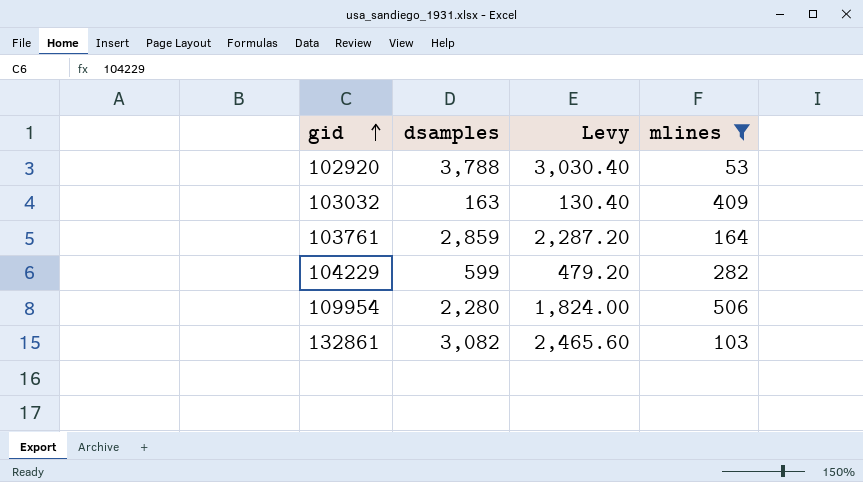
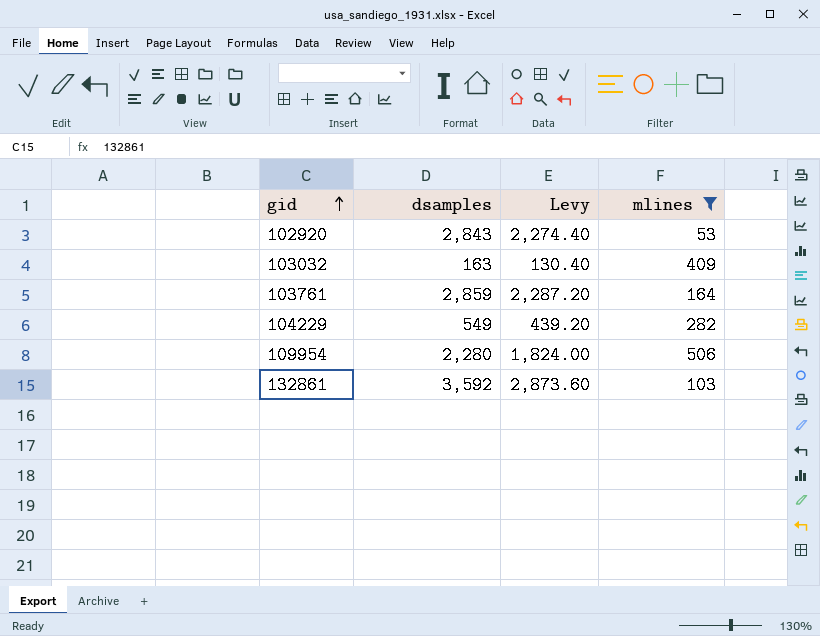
102920 | dsamples: 3,788 -> 2,843
102920 | Levy: 3,030.40 -> 2,274.40
104229 | dsamples: 599 -> 549
104229 | Levy: 479.20 -> 439.20
132861 | dsamples: 3,082 -> 3,592
132861 | Levy: 2,465.60 -> 2,873.60

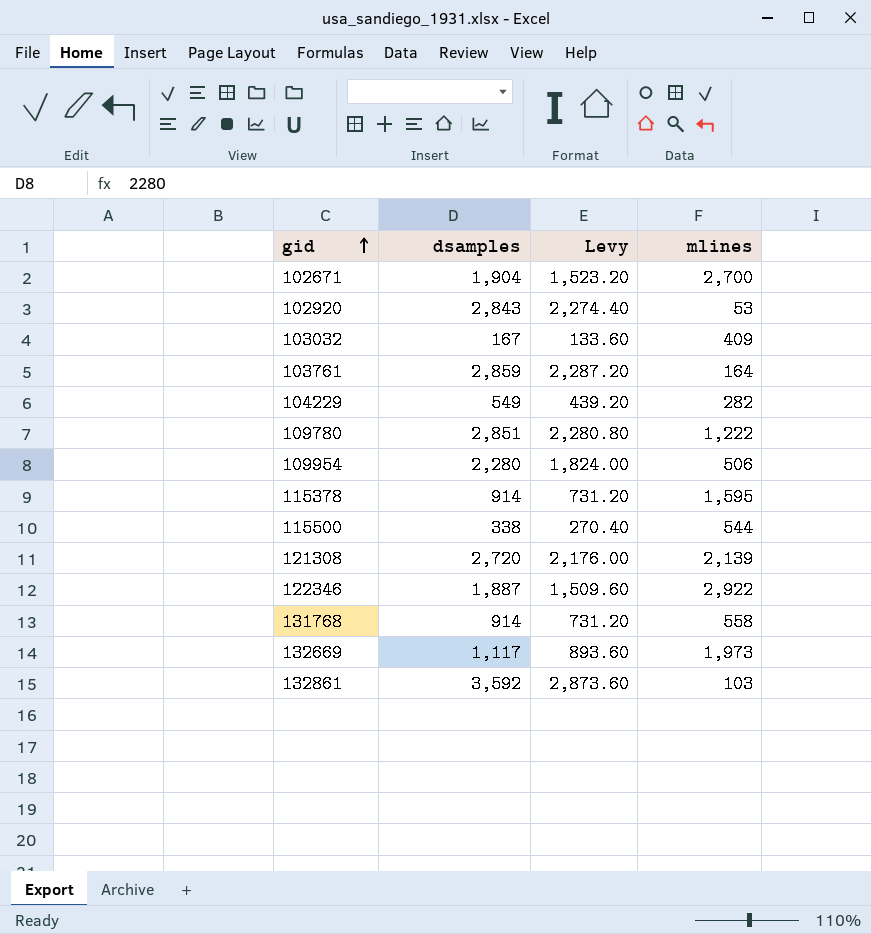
filter: mlines <= 506 -> none
103032 | dsamples: 163 -> 167
103032 | Levy: 130.40 -> 133.60

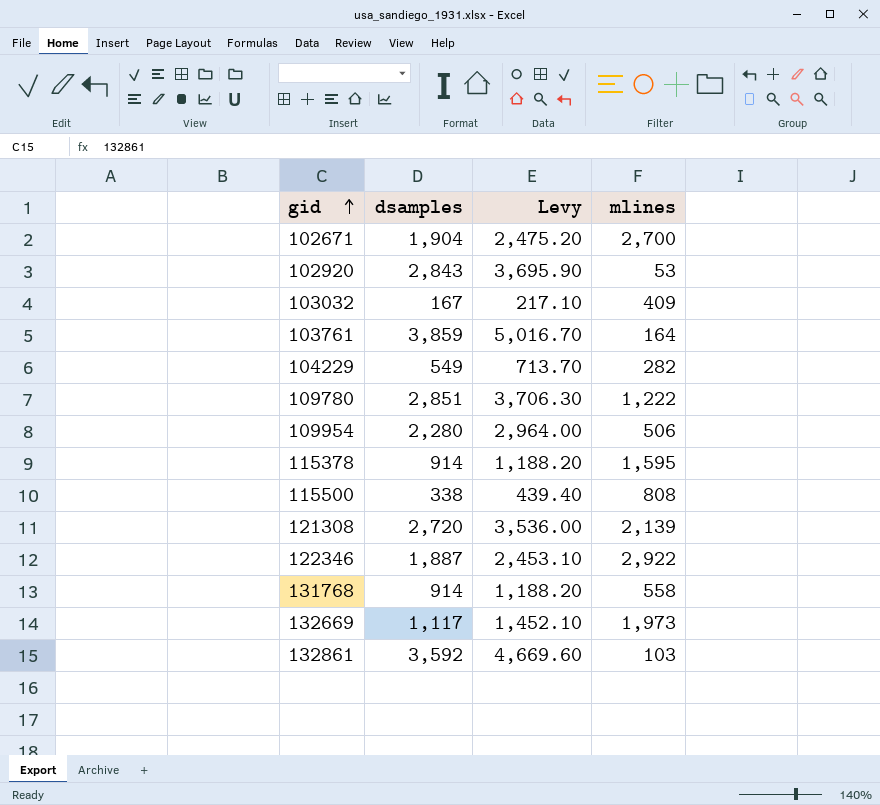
column Levy | formula: [dsamples] * 0.8 -> [dsamples] * 1.3
103761 | dsamples: 2,859 -> 3,859
115500 | mlines: 544 -> 808

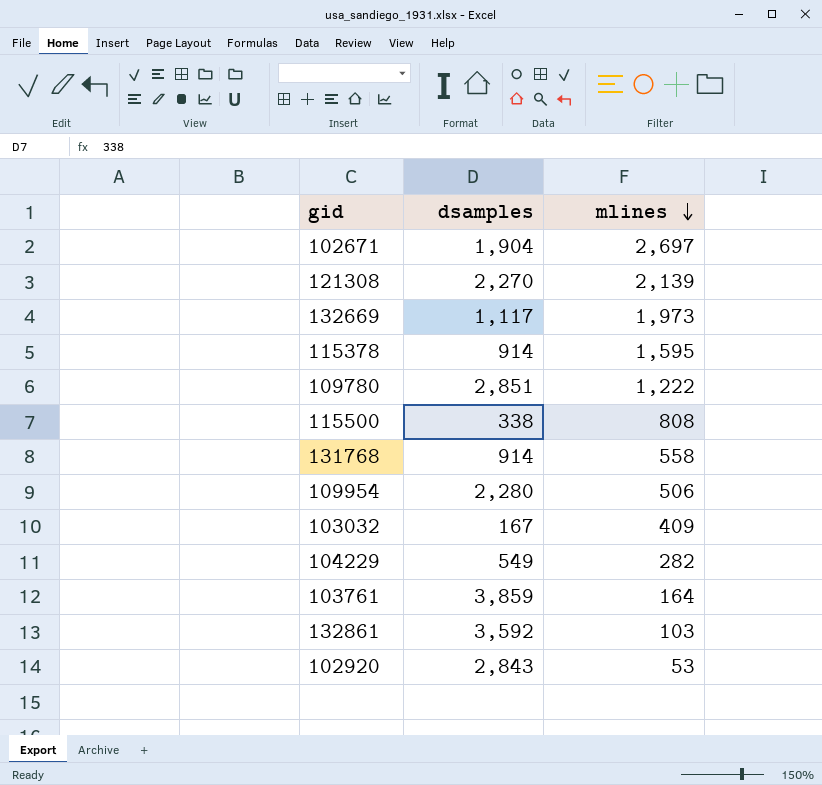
row order: gid ascending -> mlines descending
column Levy | formula: [dsamples] * 1.3 -> none
row 122346: 1,887 | 2,453.10 | 2,922 -> none
102671 | mlines: 2,700 -> 2,697
121308 | dsamples: 2,720 -> 2,270

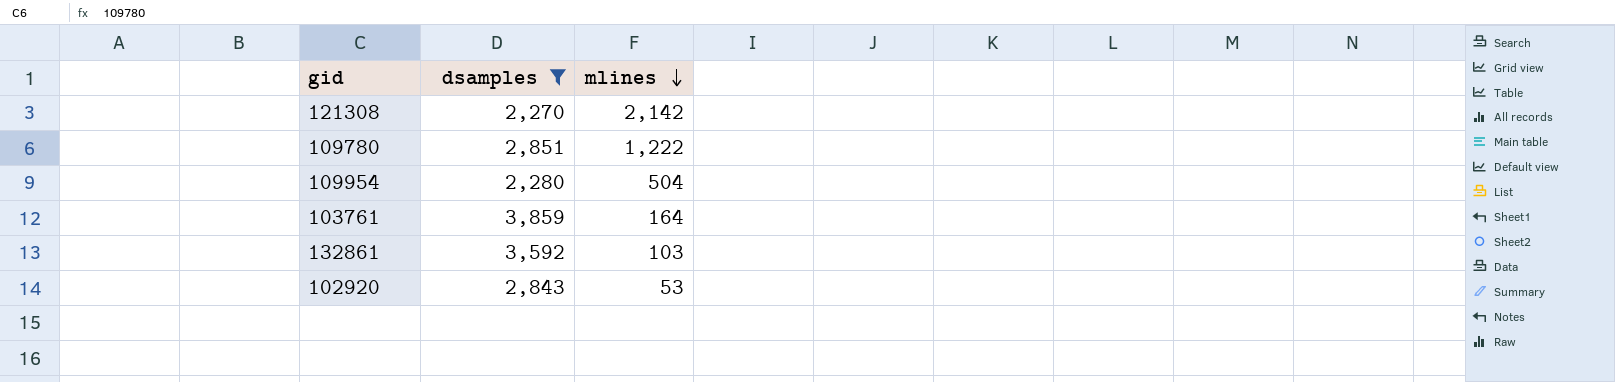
filter: none -> dsamples >= 2,270
121308 | mlines: 2,139 -> 2,142
109954 | mlines: 506 -> 504

